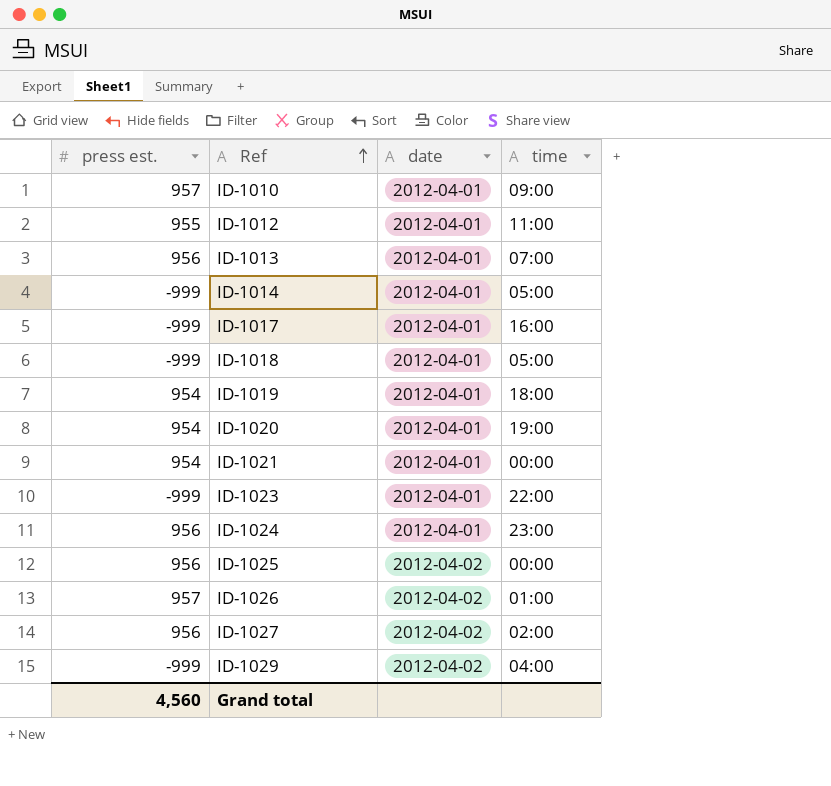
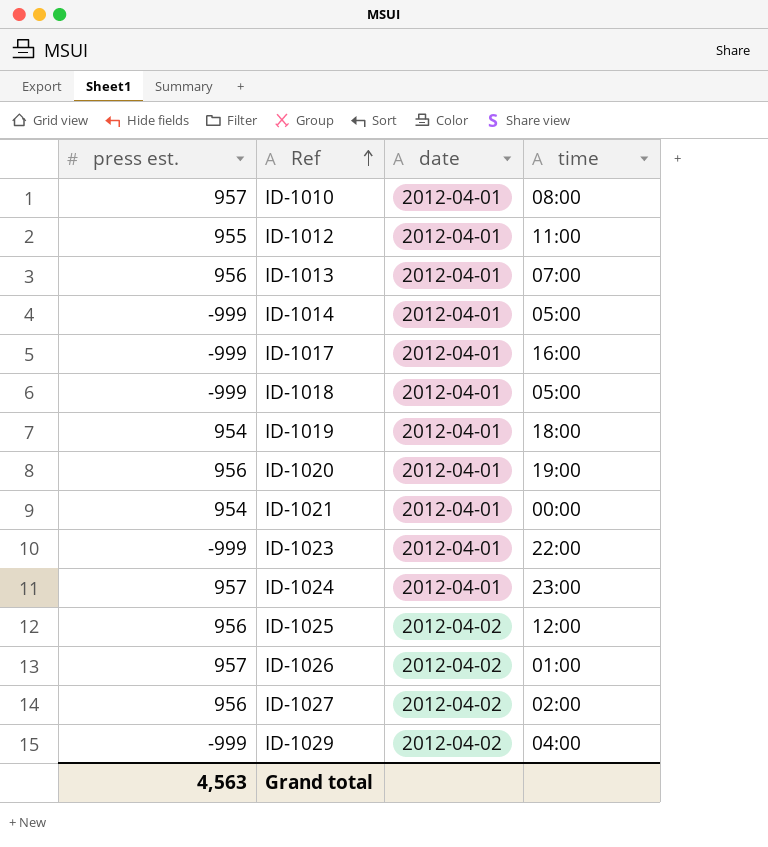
ID-1010 | time: 09:00 -> 08:00
ID-1020 | press est.: 954 -> 956
ID-1024 | press est.: 956 -> 957
ID-1025 | time: 00:00 -> 12:00
Grand total | press est.: 4,560 -> 4,563

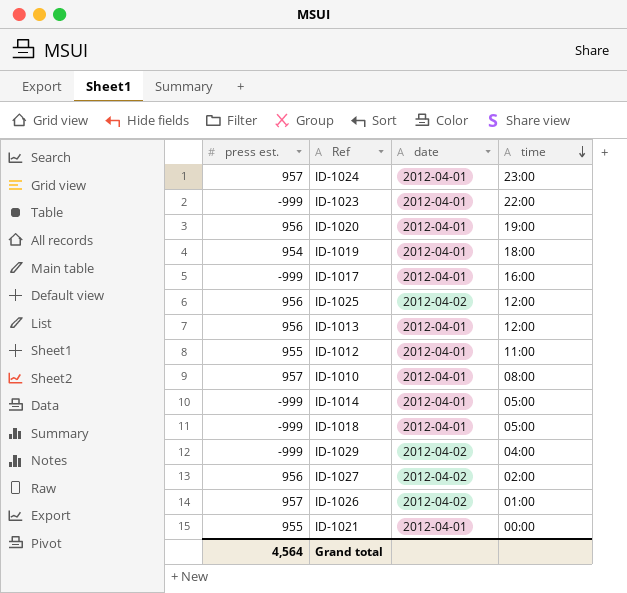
row order: Ref ascending -> time descending
ID-1013 | time: 07:00 -> 12:00
ID-1021 | press est.: 954 -> 955
Grand total | press est.: 4,563 -> 4,564

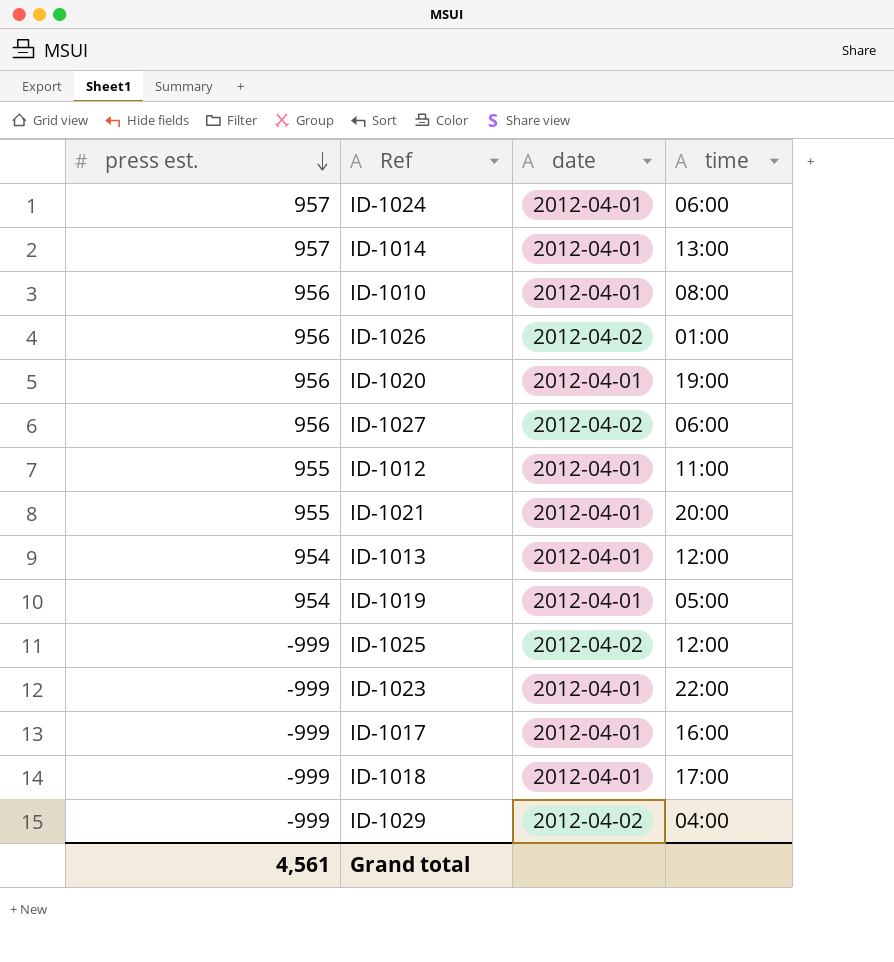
row order: time descending -> press est. descending
ID-1024 | time: 23:00 -> 06:00
ID-1014 | press est.: -999 -> 957
ID-1014 | time: 05:00 -> 13:00
ID-1010 | press est.: 957 -> 956
ID-1026 | press est.: 957 -> 956
ID-1027 | time: 02:00 -> 06:00
ID-1021 | time: 00:00 -> 20:00
ID-1013 | press est.: 956 -> 954
ID-1019 | time: 18:00 -> 05:00
ID-1025 | press est.: 956 -> -999
ID-1018 | time: 05:00 -> 17:00
Grand total | press est.: 4,564 -> 4,561

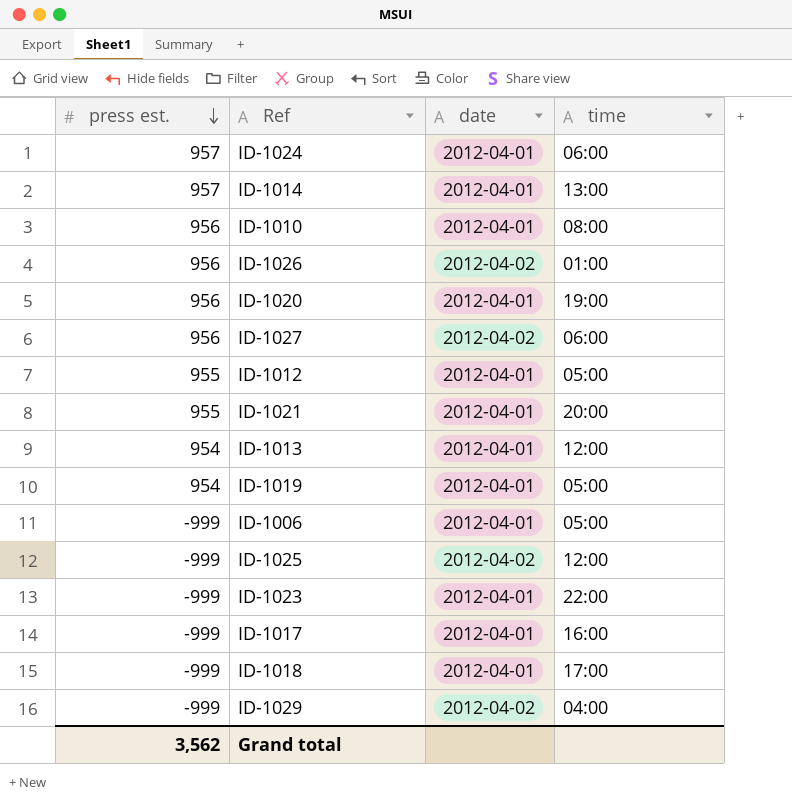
ID-1012 | time: 11:00 -> 05:00
row ID-1006: none -> -999 | 2012-04-01 | 05:00
Grand total | press est.: 4,561 -> 3,562

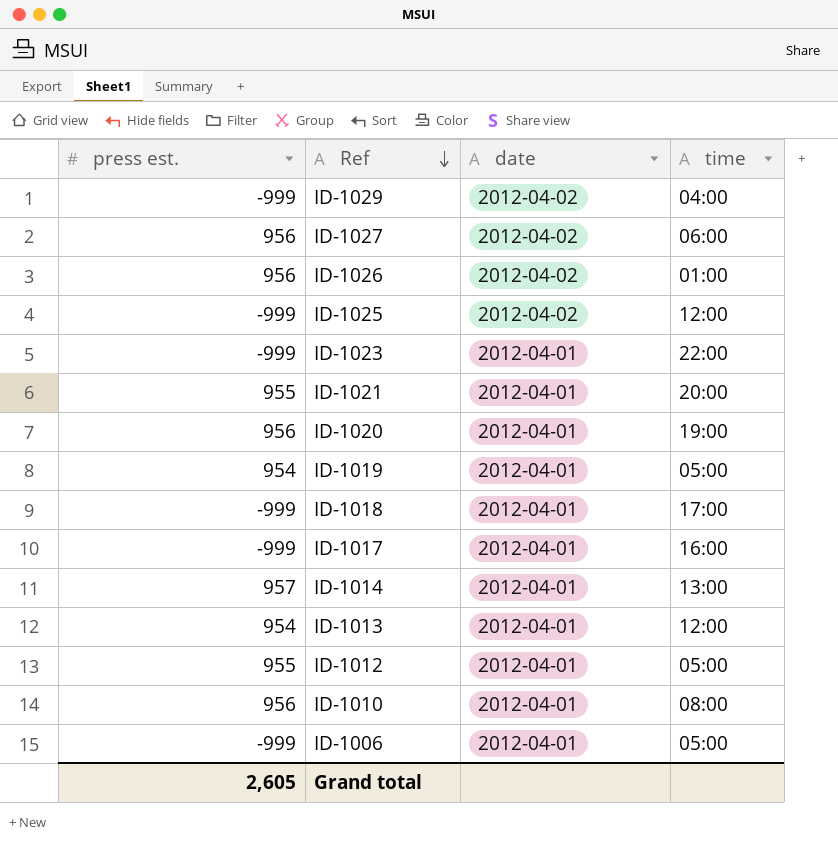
row order: press est. descending -> Ref descending
row ID-1024: 957 | 2012-04-01 | 06:00 -> none
Grand total | press est.: 3,562 -> 2,605

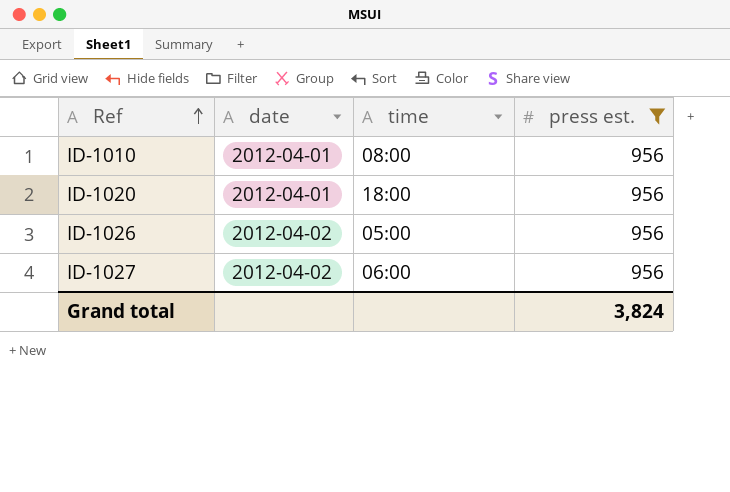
filter: none -> press est. = 956
row order: Ref descending -> Ref ascending
column press est. | position: 1 -> 4
ID-1020 | time: 19:00 -> 18:00
ID-1026 | time: 01:00 -> 05:00
Grand total | press est.: 2,605 -> 3,824

